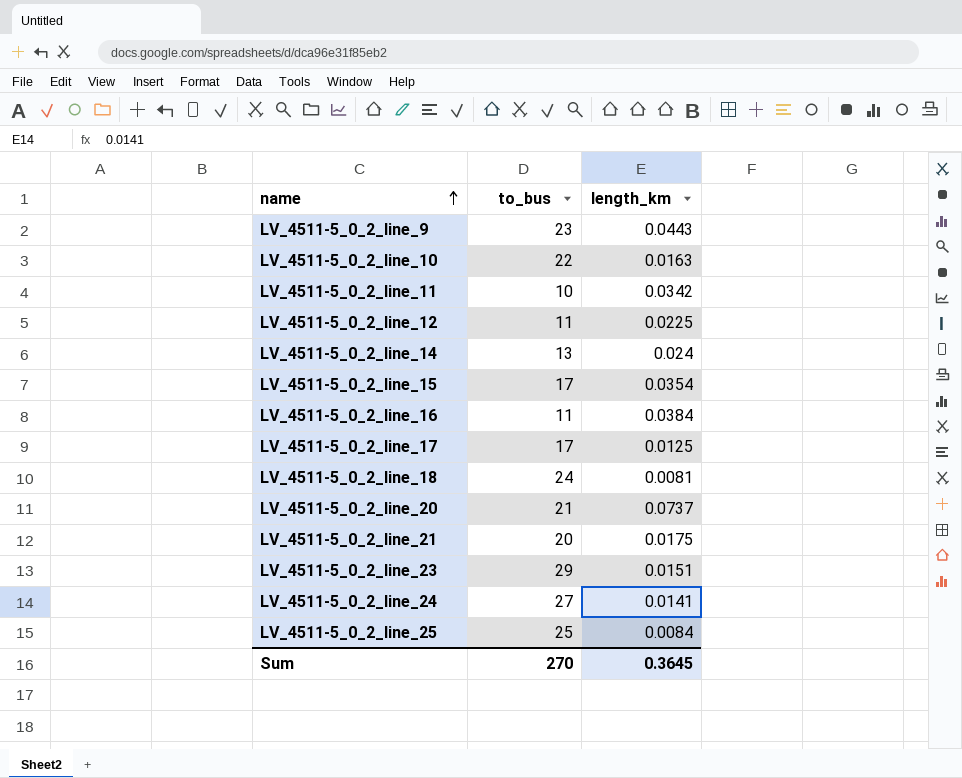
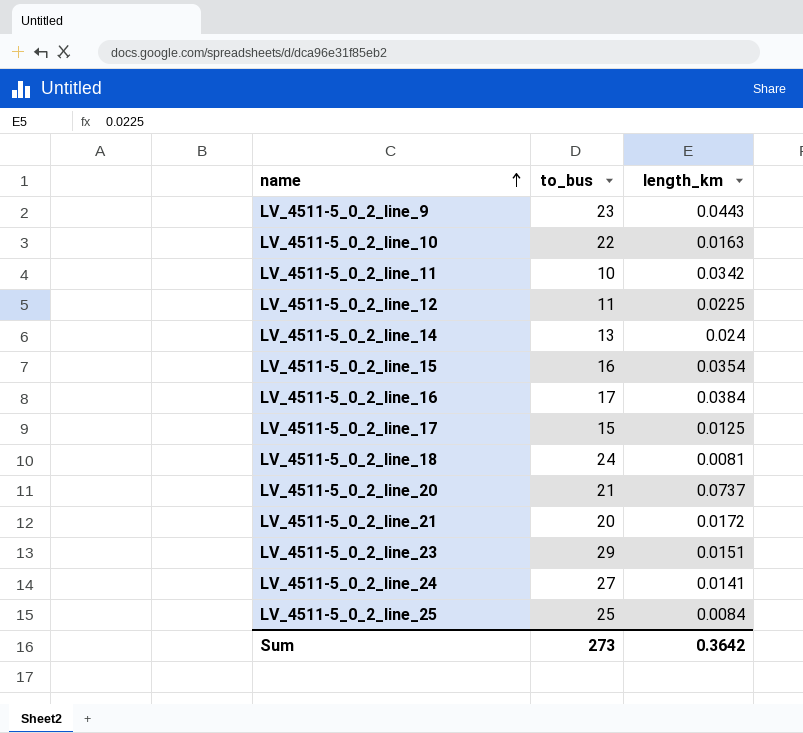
LV_4511-5_0_2_line_15 | to_bus: 17 -> 16
LV_4511-5_0_2_line_16 | to_bus: 11 -> 17
LV_4511-5_0_2_line_17 | to_bus: 17 -> 15
LV_4511-5_0_2_line_21 | length_km: 0.0175 -> 0.0172
Sum | to_bus: 270 -> 273
Sum | length_km: 0.3645 -> 0.3642

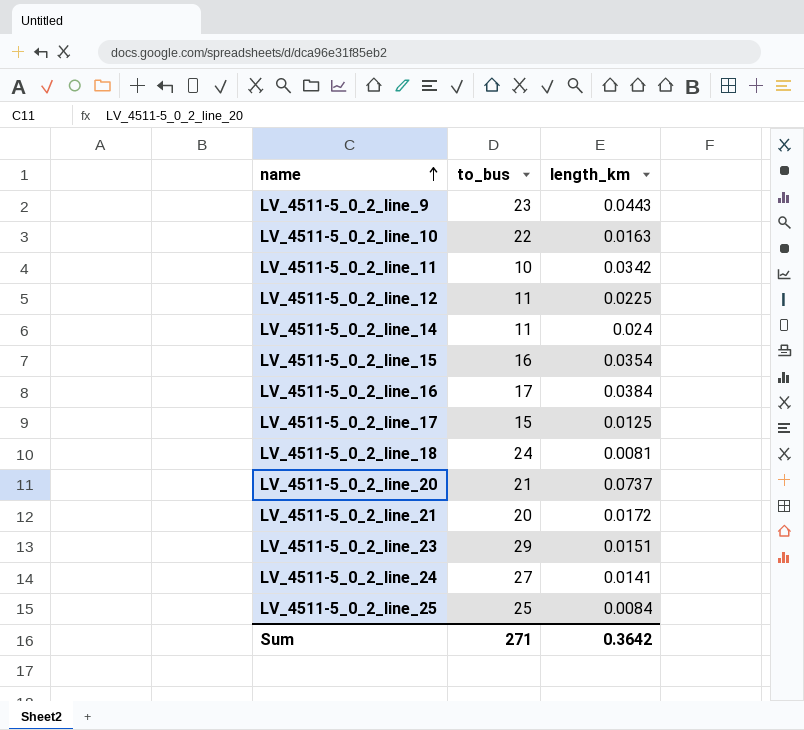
LV_4511-5_0_2_line_14 | to_bus: 13 -> 11
Sum | to_bus: 273 -> 271

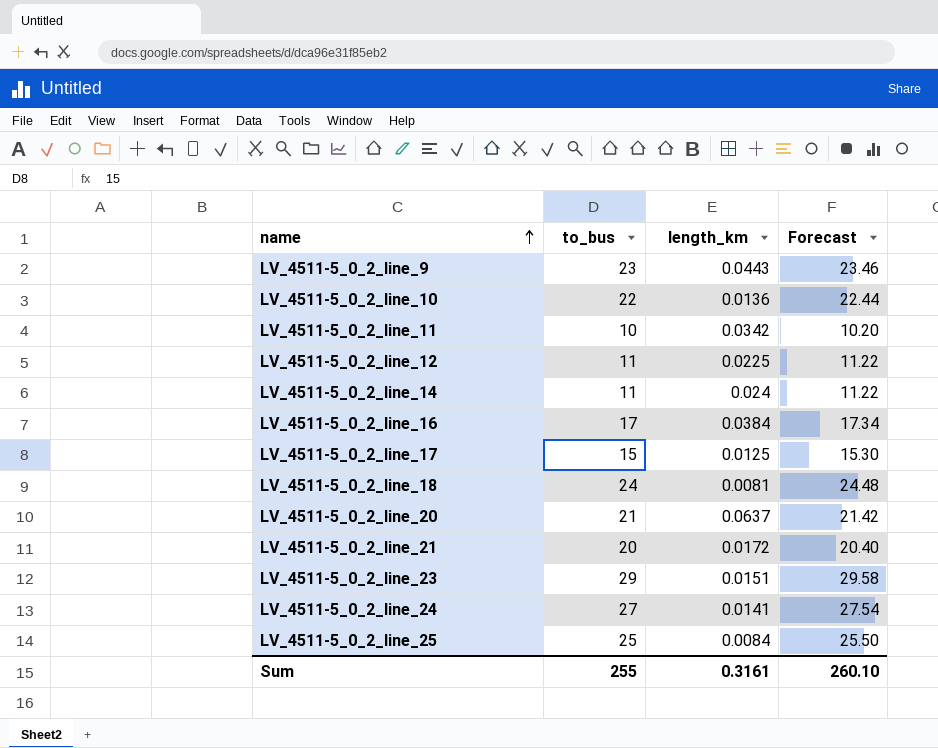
column Forecast | formula: none -> [to_bus] * 1.02
row LV_4511-5_0_2_line_15: 16 | 0.0354 -> none
LV_4511-5_0_2_line_10 | length_km: 0.0163 -> 0.0136
LV_4511-5_0_2_line_20 | length_km: 0.0737 -> 0.0637
Sum | to_bus: 271 -> 255
Sum | length_km: 0.3642 -> 0.3161

